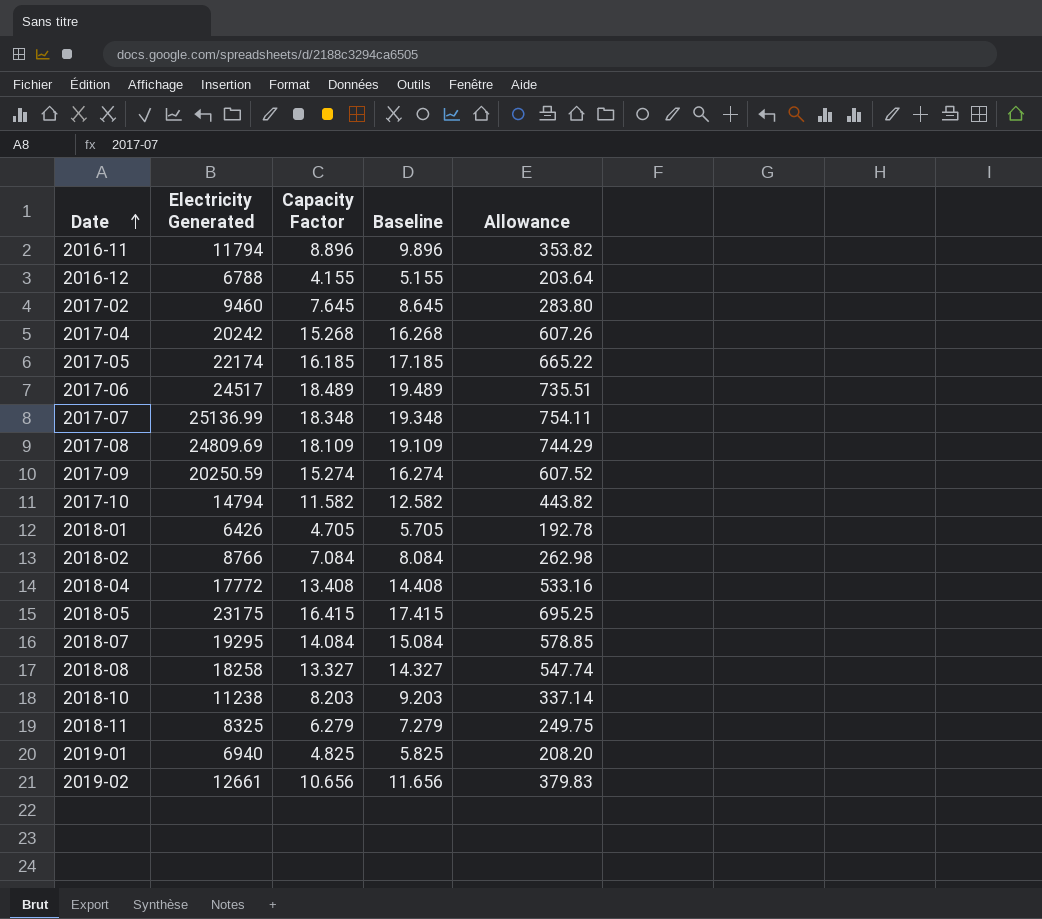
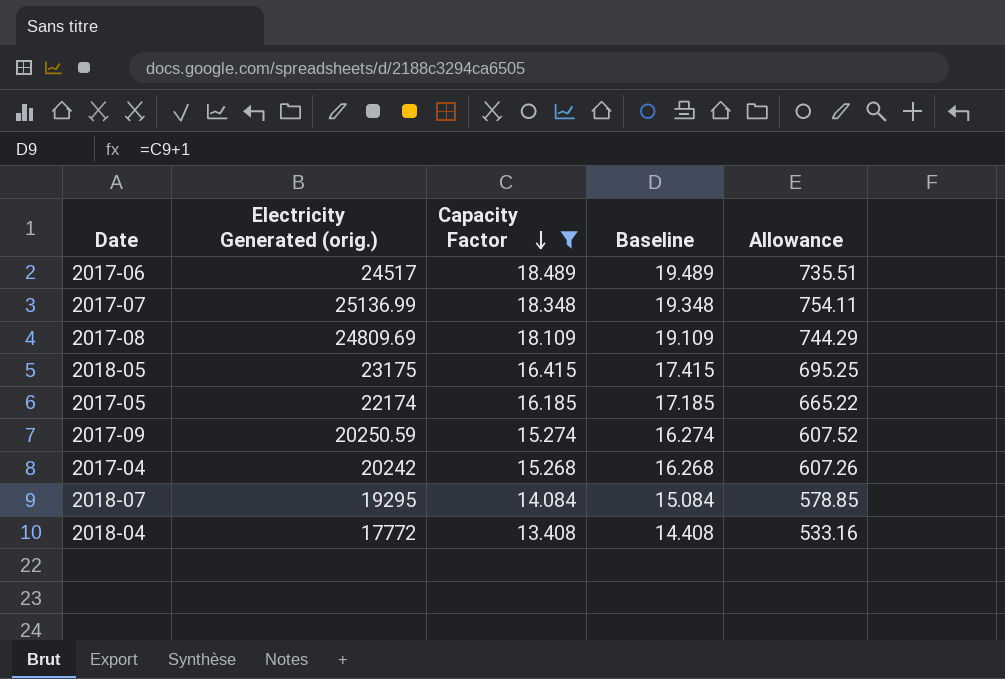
filter: none -> Capacity Factor >= 13.408
row order: Date ascending -> Capacity Factor descending
column name: Electricity Generated -> Electricity Generated (orig.)

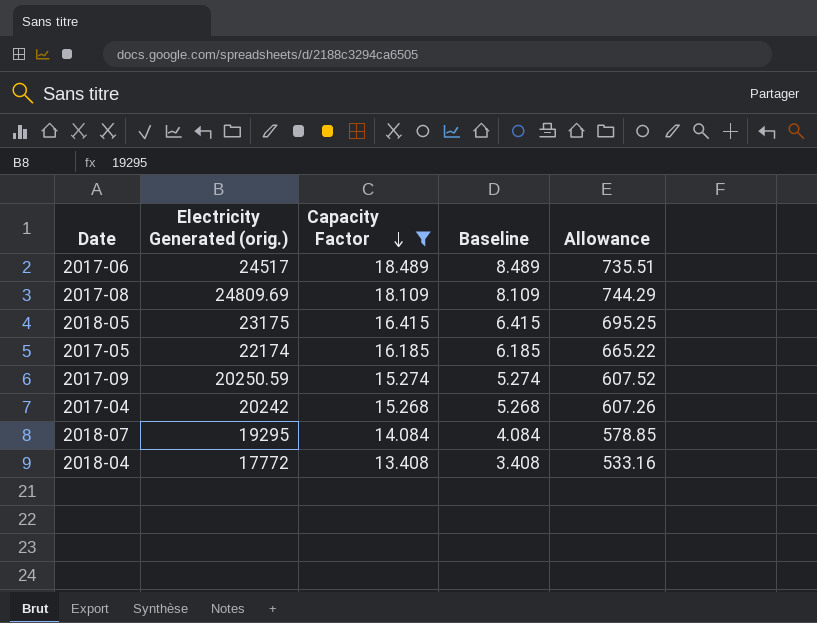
column Baseline | formula: [Capacity Factor] + 1 -> [Capacity Factor] - 10
row 2017-07: 25136.99 | 18.348 | 19.348 | 754.11 -> none

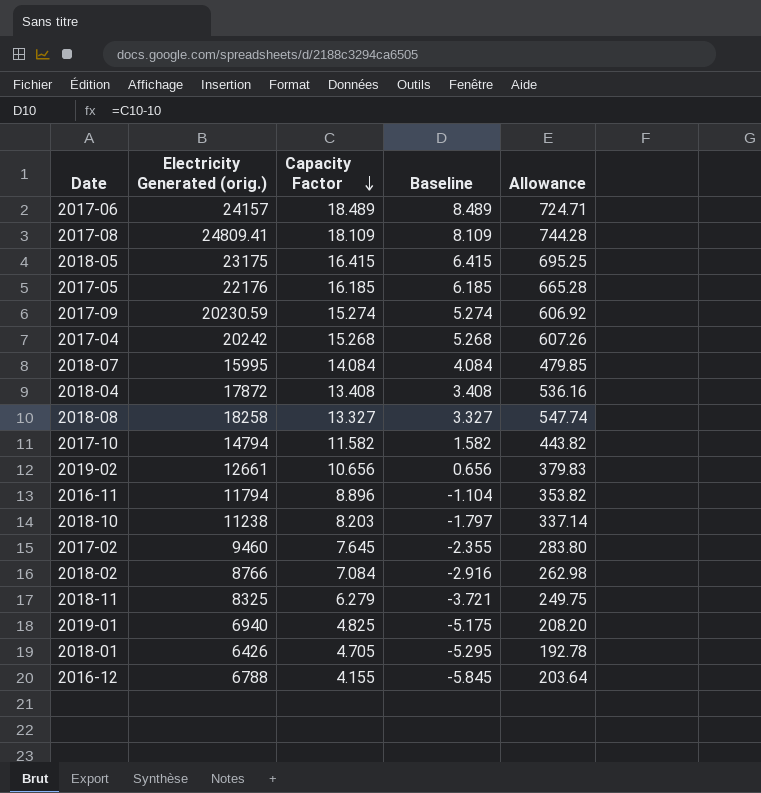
filter: Capacity Factor >= 13.408 -> none
2017-06 | Electricity Generated (orig.): 24517 -> 24157
2017-06 | Allowance: 735.51 -> 724.71
2017-08 | Electricity Generated (orig.): 24809.69 -> 24809.41
2017-08 | Allowance: 744.29 -> 744.28
2017-05 | Electricity Generated (orig.): 22174 -> 22176
2017-05 | Allowance: 665.22 -> 665.28
2017-09 | Electricity Generated (orig.): 20250.59 -> 20230.59
2017-09 | Allowance: 607.52 -> 606.92
2018-07 | Electricity Generated (orig.): 19295 -> 15995
2018-07 | Allowance: 578.85 -> 479.85
2018-04 | Electricity Generated (orig.): 17772 -> 17872
2018-04 | Allowance: 533.16 -> 536.16

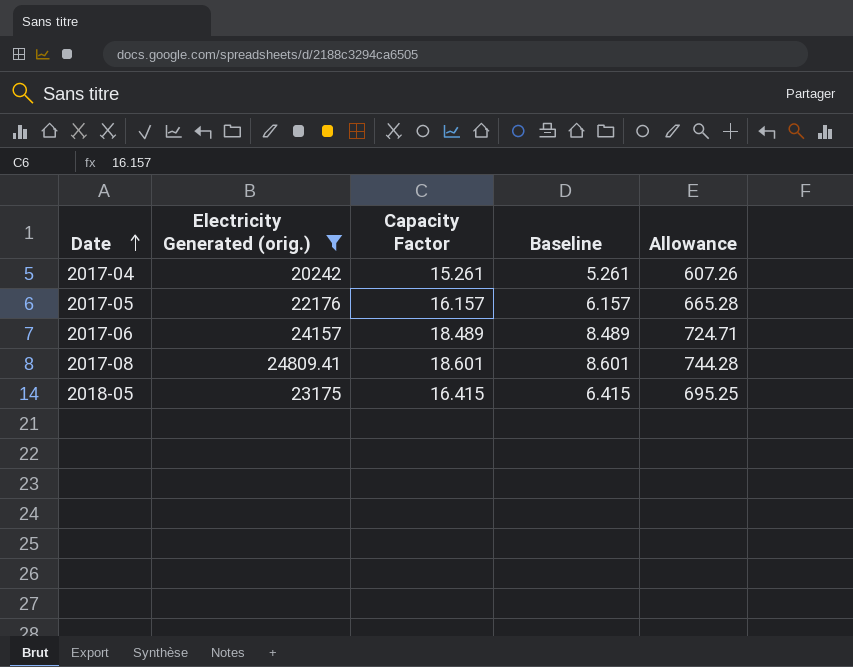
filter: none -> Electricity Generated (orig.) >= 20242
row order: Capacity Factor descending -> Date ascending
2017-04 | Capacity Factor: 15.268 -> 15.261
2017-04 | Baseline: 5.268 -> 5.261
2017-05 | Capacity Factor: 16.185 -> 16.157
2017-05 | Baseline: 6.185 -> 6.157
2017-08 | Capacity Factor: 18.109 -> 18.601
2017-08 | Baseline: 8.109 -> 8.601

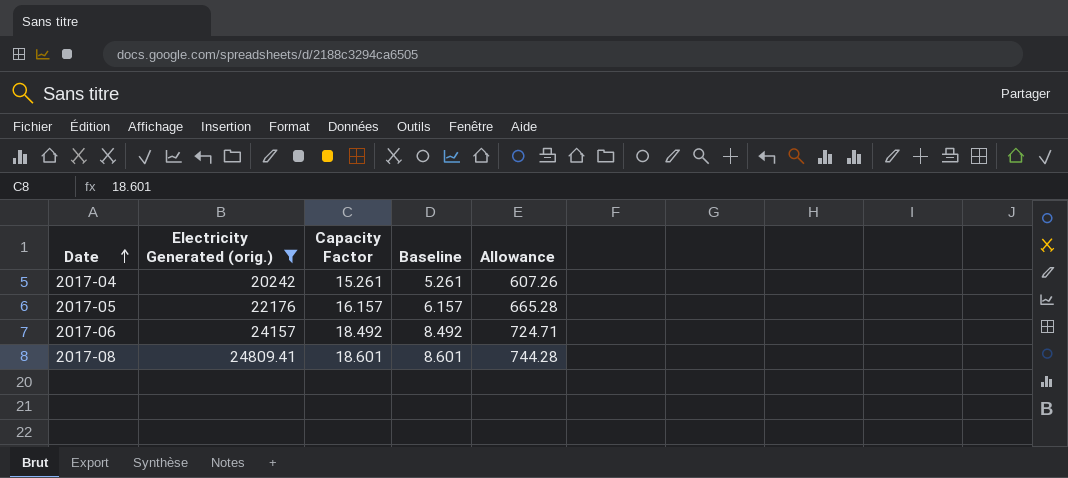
row 2018-05: 23175 | 16.415 | 6.415 | 695.25 -> none
2017-06 | Capacity Factor: 18.489 -> 18.492
2017-06 | Baseline: 8.489 -> 8.492

